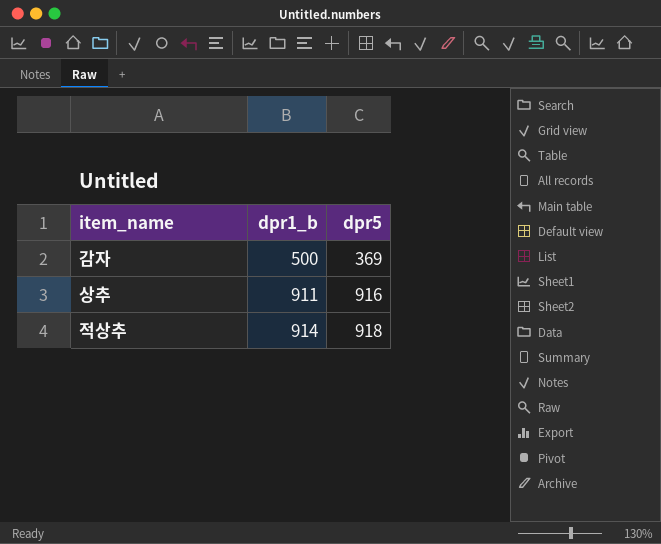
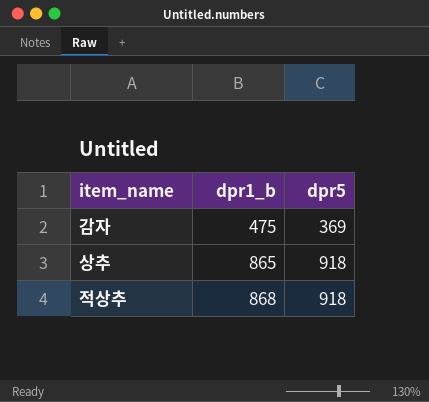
감자 | dpr1_b: 500 -> 475
상추 | dpr1_b: 911 -> 865
상추 | dpr5: 916 -> 918
적상추 | dpr1_b: 914 -> 868

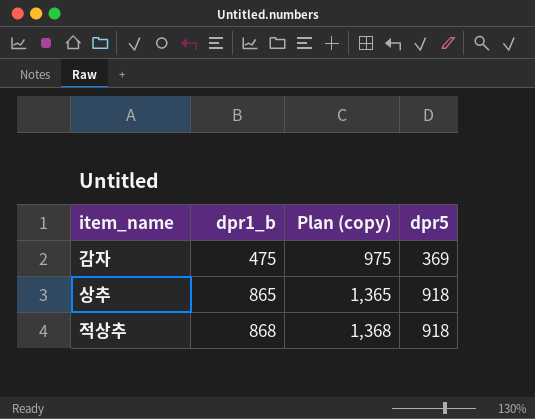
column Plan (copy) | formula: none -> [dpr1_b] + 500

